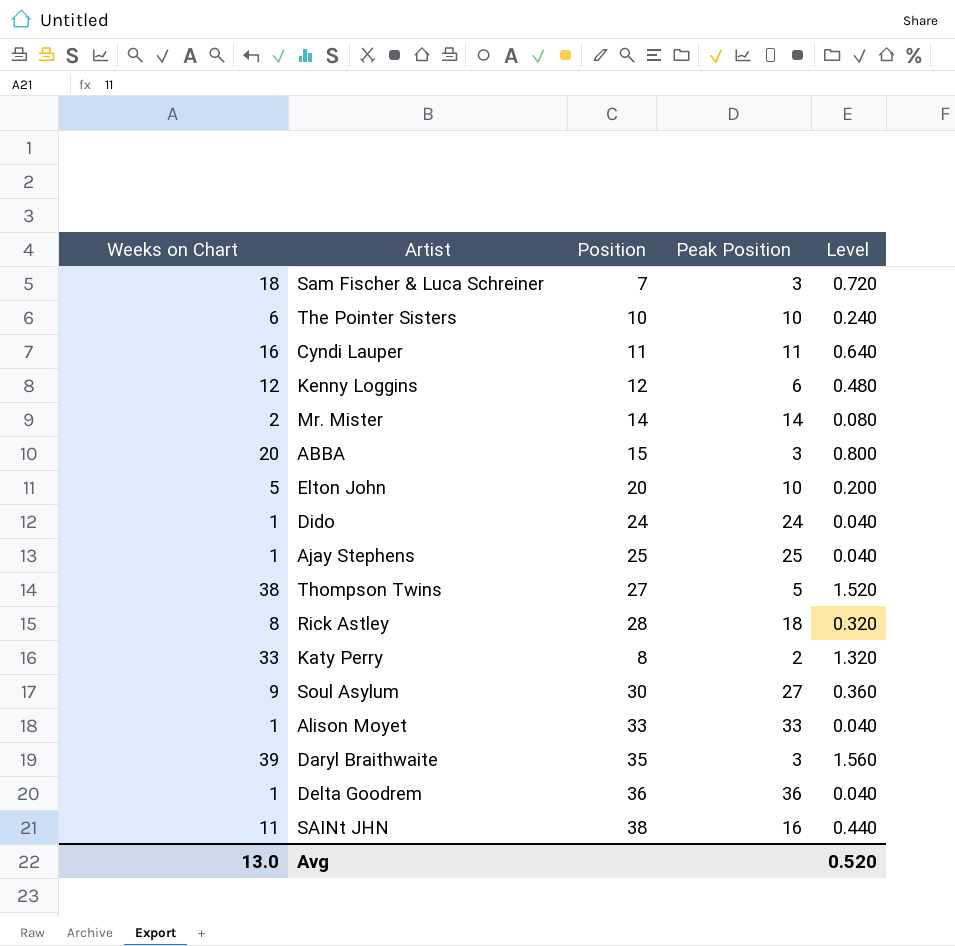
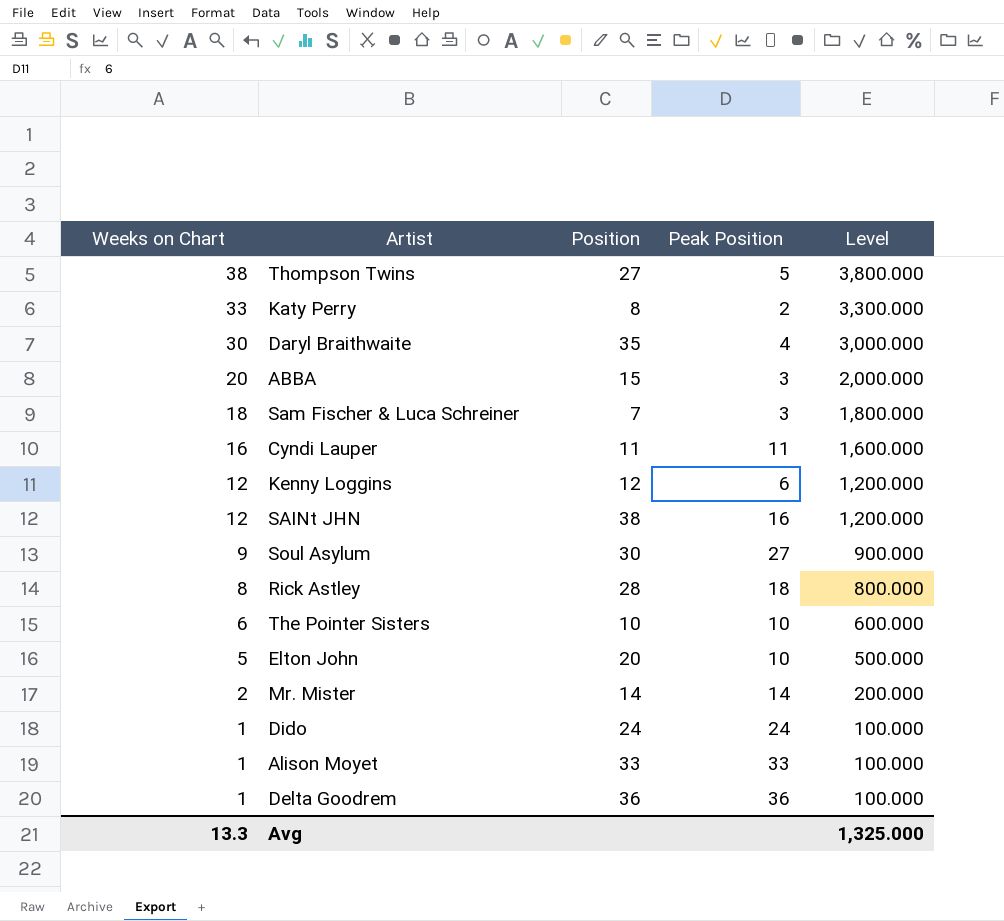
row order: none -> Weeks on Chart descending
column Level | formula: [Weeks on Chart] * 0.04 -> [Weeks on Chart] * 100
row Ajay Stephens: 1 | 25 | 25 | 0.040 -> none
Daryl Braithwaite | Weeks on Chart: 39 -> 30
Daryl Braithwaite | Peak Position: 3 -> 4
SAINt JHN | Weeks on Chart: 11 -> 12
Avg | Weeks on Chart: 13.0 -> 13.3
Avg | Level: 0.520 -> 1,325.000

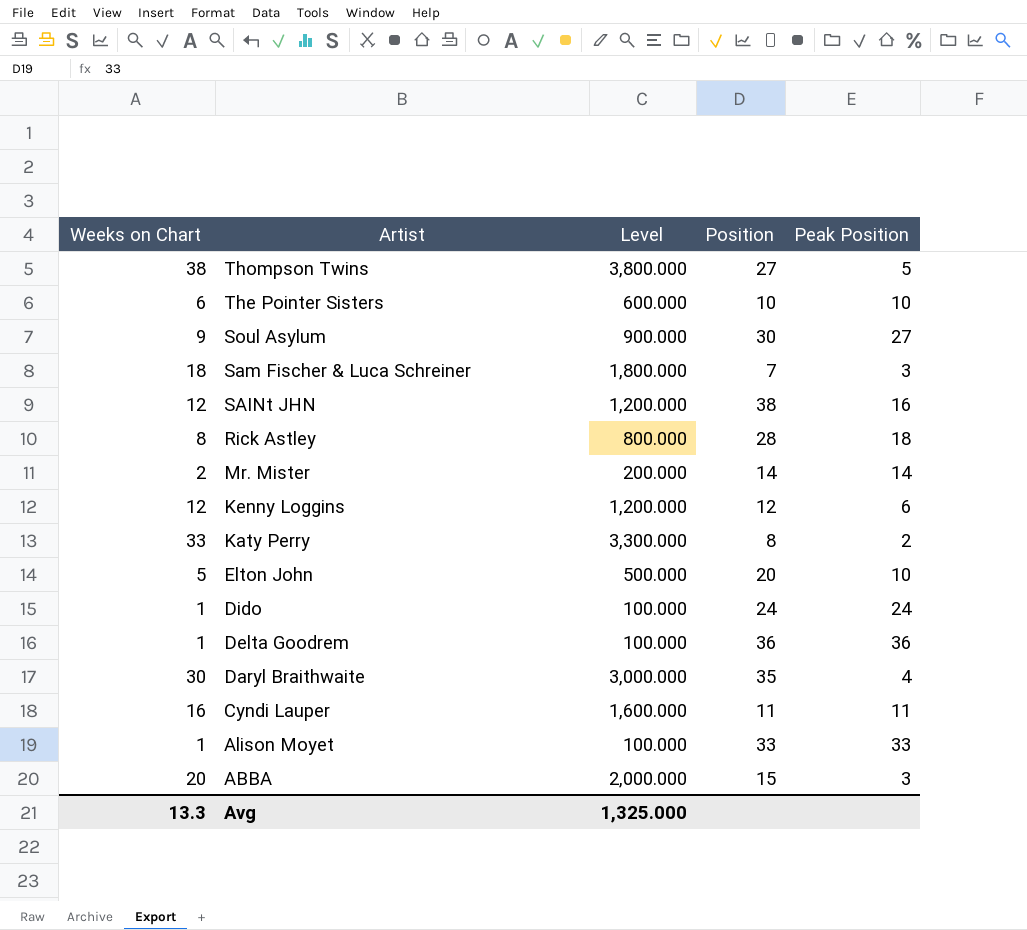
row order: Weeks on Chart descending -> Artist descending
column Level | position: 5 -> 3

